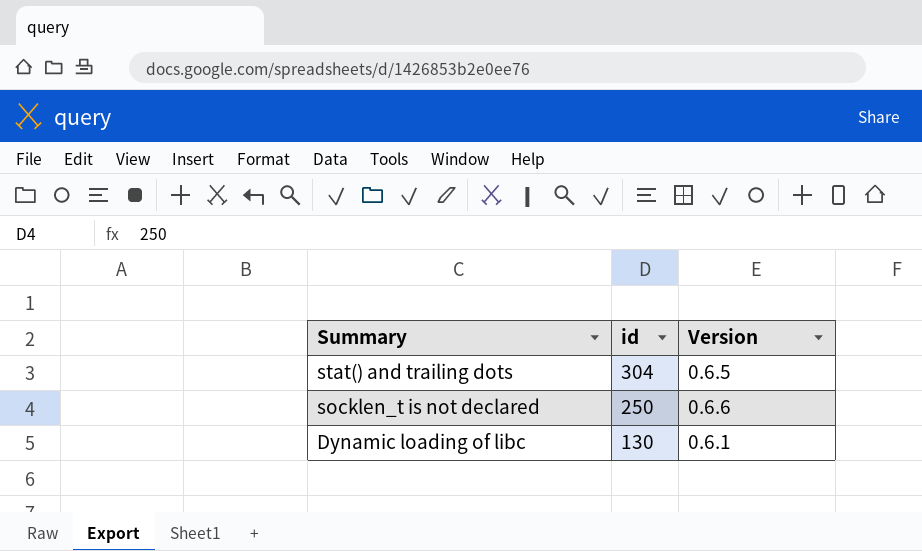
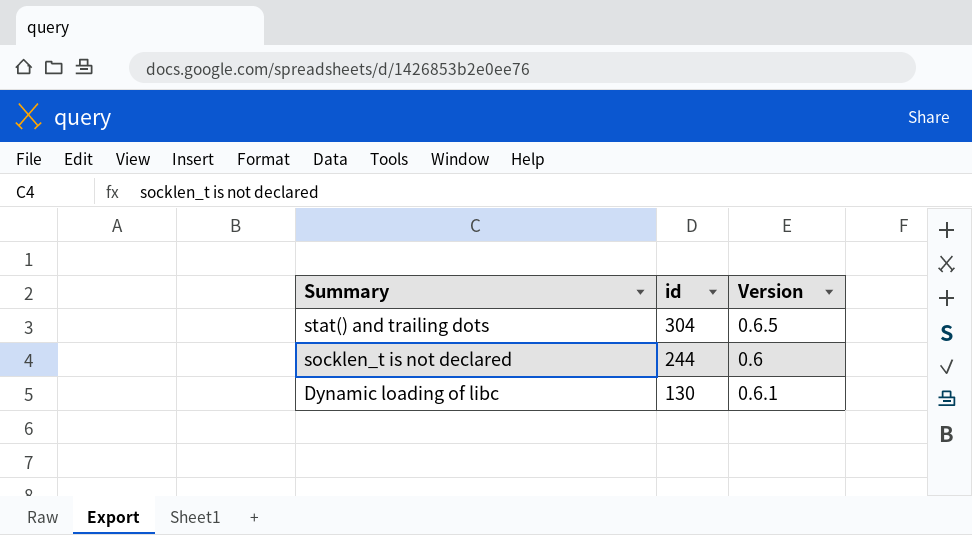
socklen_t is not declared | id: 250 -> 244
socklen_t is not declared | Version: 0.6.6 -> 0.6

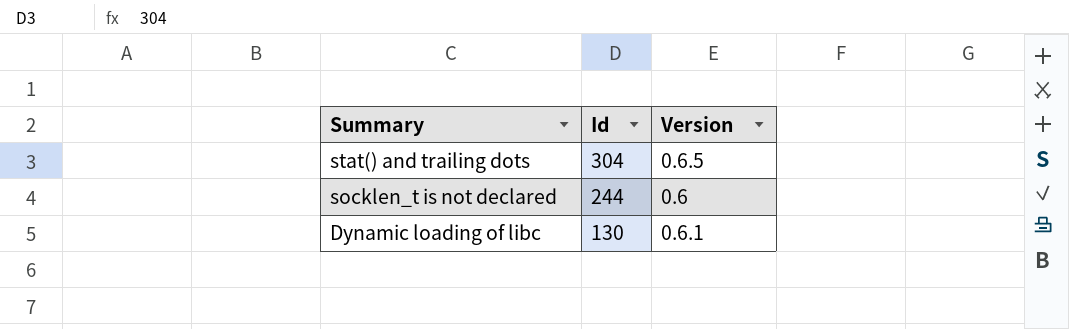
column name: id -> Id

